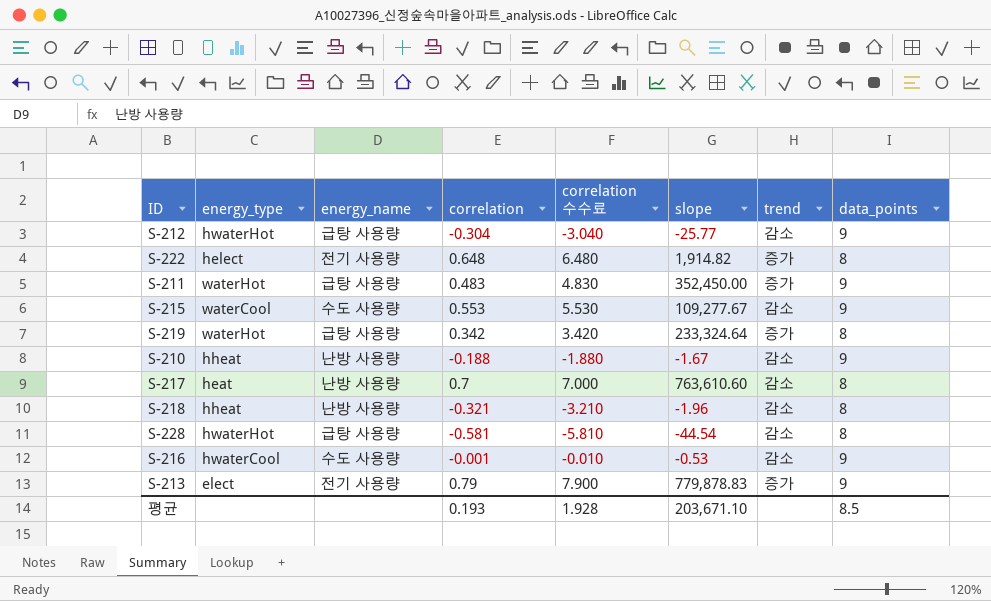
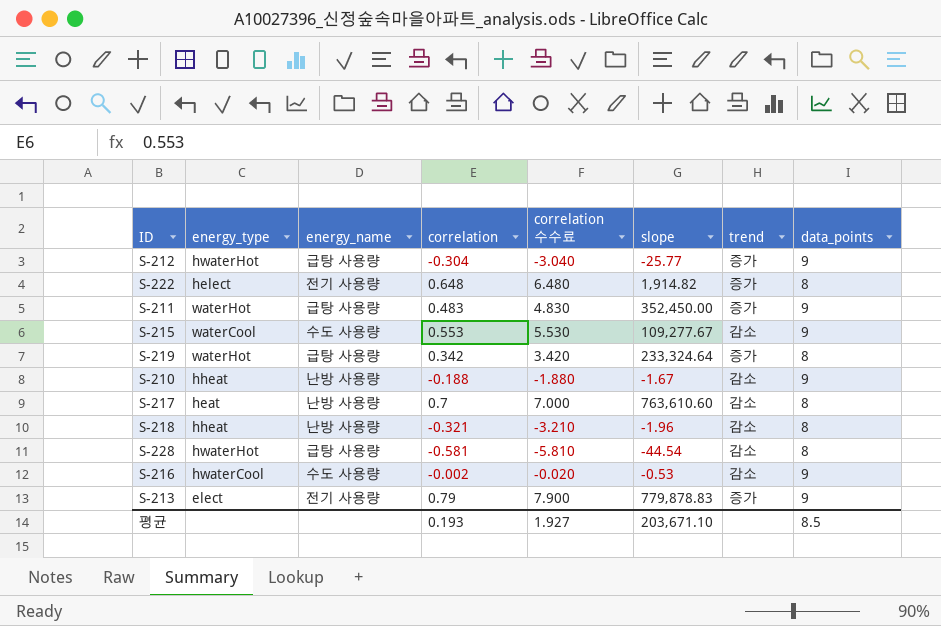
S-212 | trend: 감소 -> 증가
S-216 | correlation: -0.001 -> -0.002
S-216 | correlation 수수료: -0.010 -> -0.020
평균 | correlation 수수료: 1.928 -> 1.927

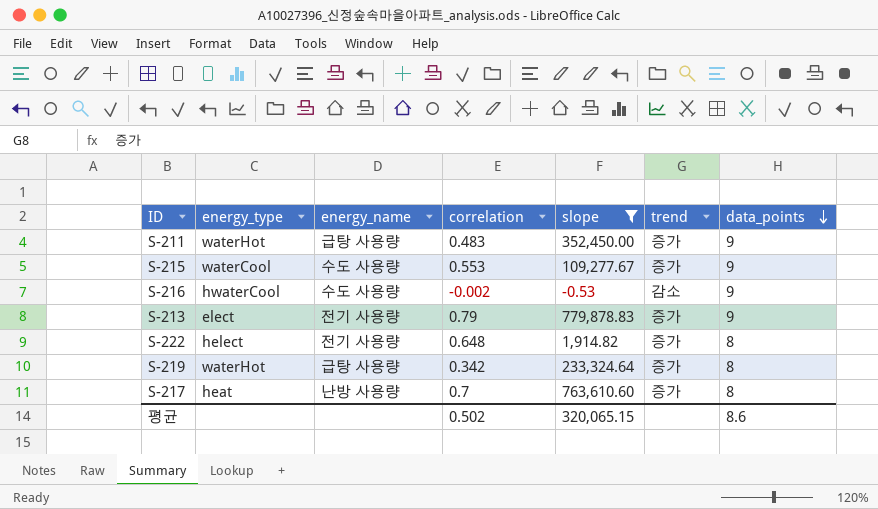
filter: none -> slope >= -0.53
row order: none -> data_points descending
column correlation 수수료 | formula: [correlation] * 10 -> none
S-215 | trend: 감소 -> 증가
S-217 | trend: 감소 -> 증가
평균 | correlation: 0.193 -> 0.502
평균 | slope: 203,671.10 -> 320,065.15
평균 | data_points: 8.5 -> 8.6

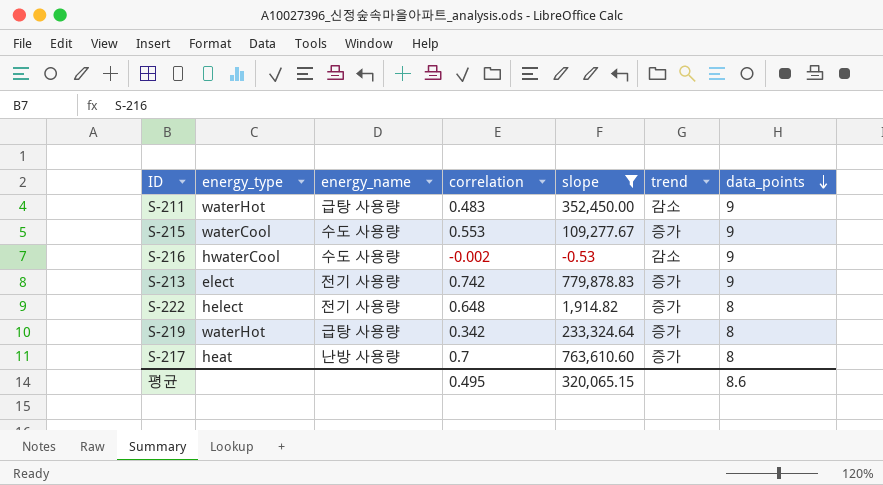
S-211 | trend: 증가 -> 감소
S-213 | correlation: 0.79 -> 0.742
평균 | correlation: 0.502 -> 0.495

